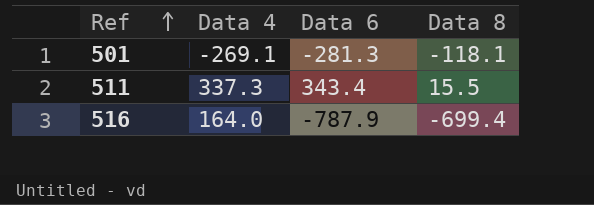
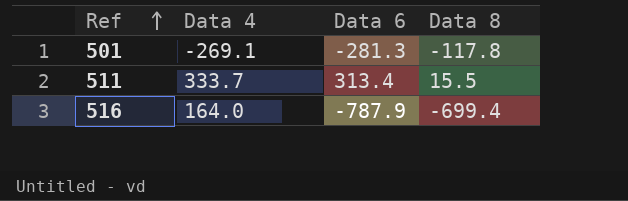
501 | Data 8: -118.1 -> -117.8
511 | Data 4: 337.3 -> 333.7
511 | Data 6: 343.4 -> 313.4

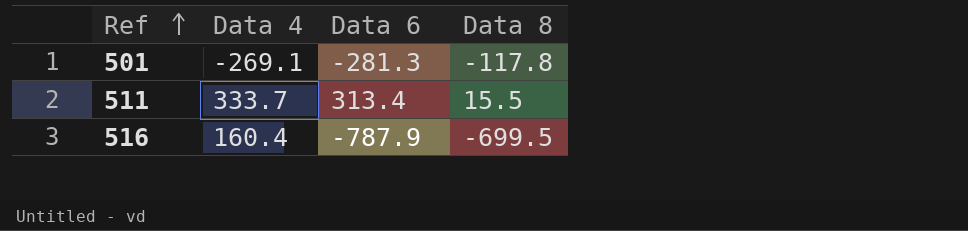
516 | Data 4: 164.0 -> 160.4
516 | Data 8: -699.4 -> -699.5

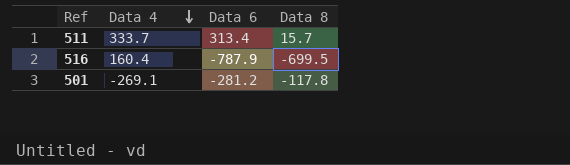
row order: Ref ascending -> Data 4 descending
511 | Data 8: 15.5 -> 15.7
501 | Data 6: -281.3 -> -281.2

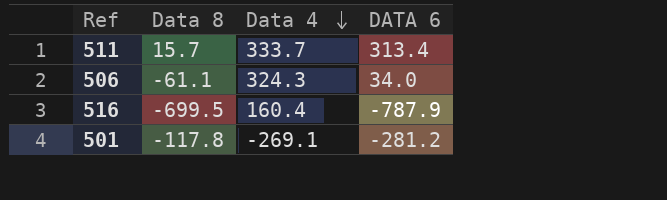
column Data 8 | position: 4 -> 2
column name: Data 6 -> DATA 6
row 506: none -> -61.1 | 324.3 | 34.0

